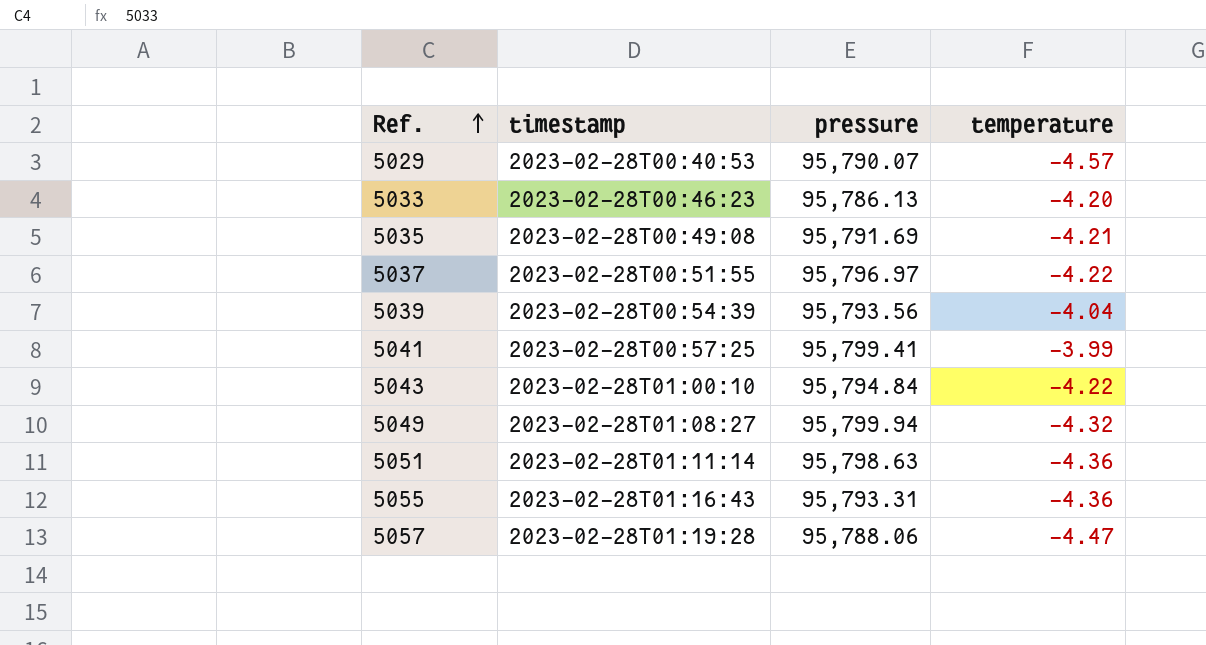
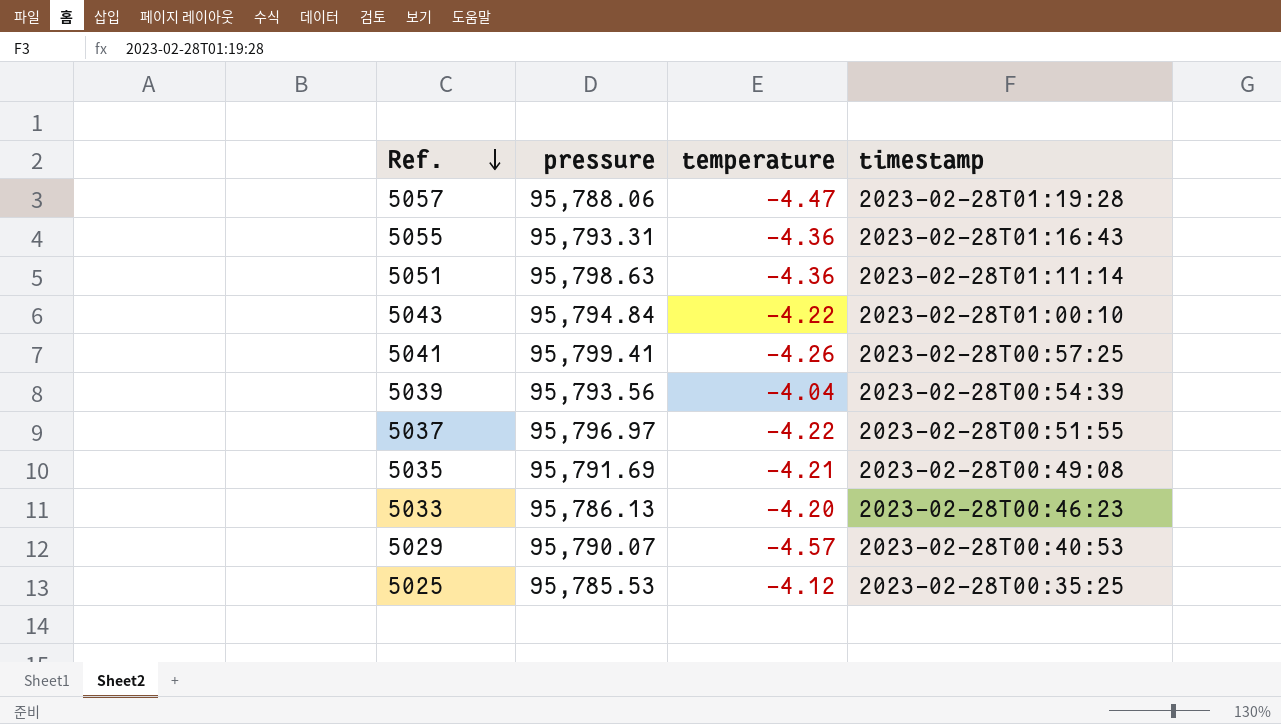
row order: Ref. ascending -> Ref. descending
column timestamp | position: 2 -> 4
row 5049: 2023-02-28T01:08:27 | 95,799.94 | -4.32 -> none
5041 | temperature: -3.99 -> -4.26
row 5025: none -> 95,785.53 | -4.12 | 2023-02-28T00:35:25

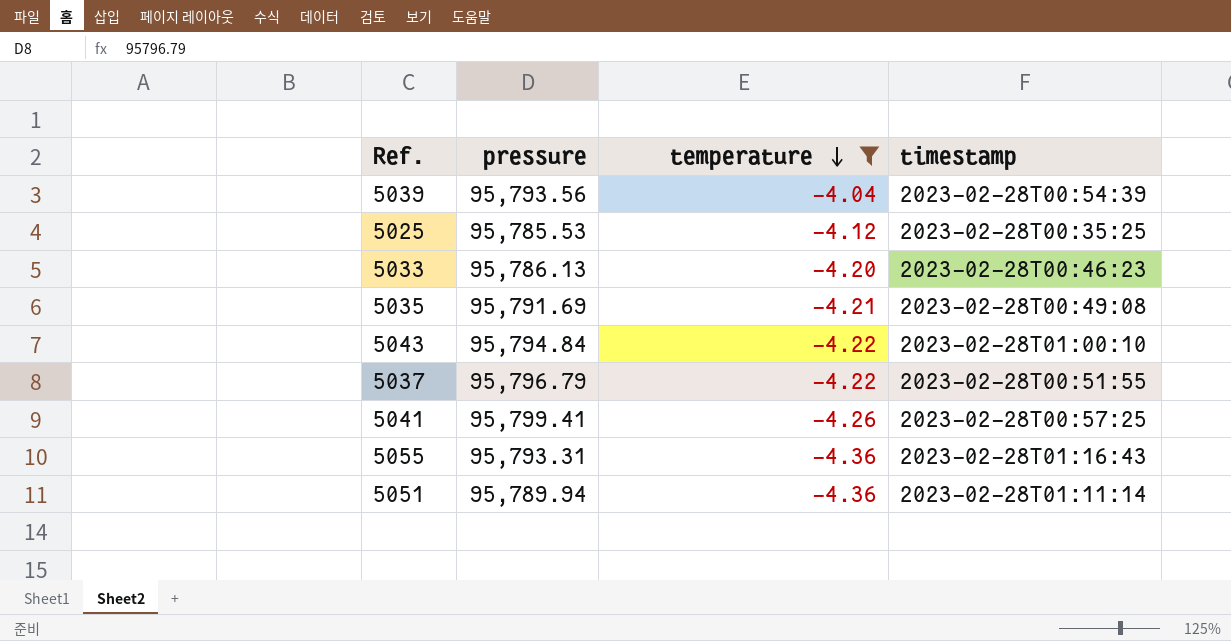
filter: none -> temperature >= -4.36
row order: Ref. descending -> temperature descending
5037 | pressure: 95,796.97 -> 95,796.79
5051 | pressure: 95,798.63 -> 95,789.94

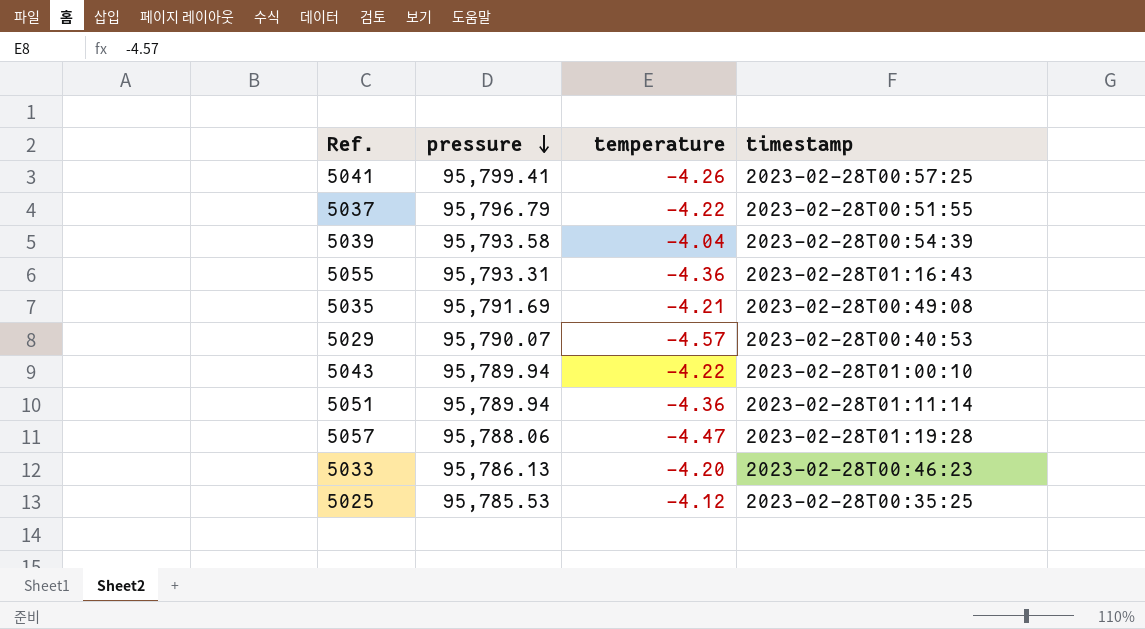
filter: temperature >= -4.36 -> none
row order: temperature descending -> pressure descending
5039 | pressure: 95,793.56 -> 95,793.58
5043 | pressure: 95,794.84 -> 95,789.94

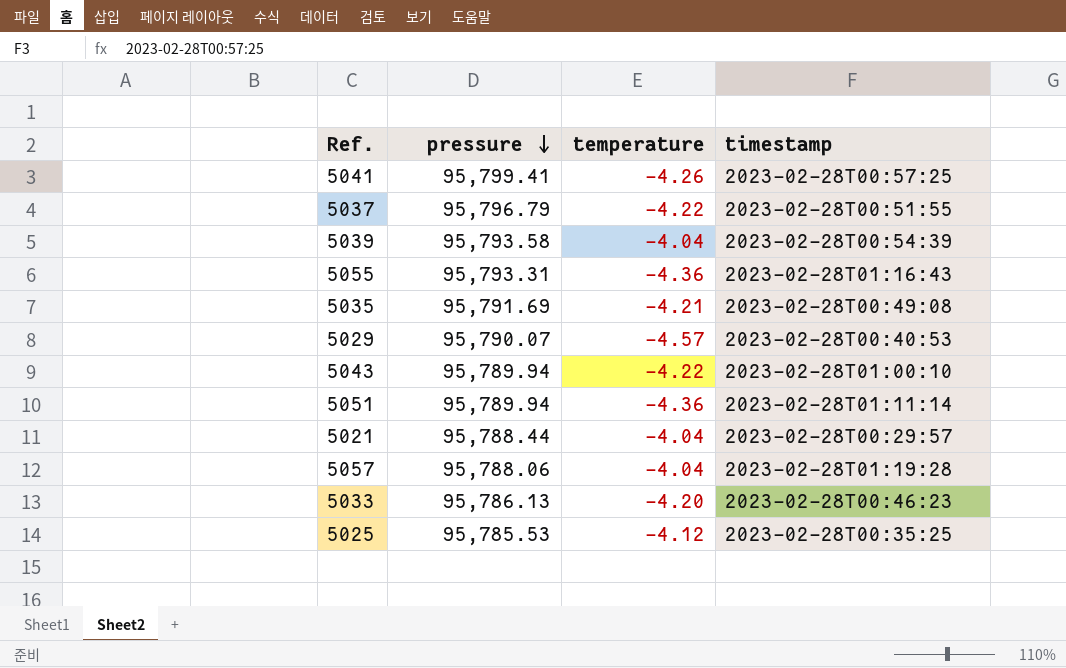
row 5021: none -> 95,788.44 | -4.04 | 2023-02-28T00:29:57
5057 | temperature: -4.47 -> -4.04

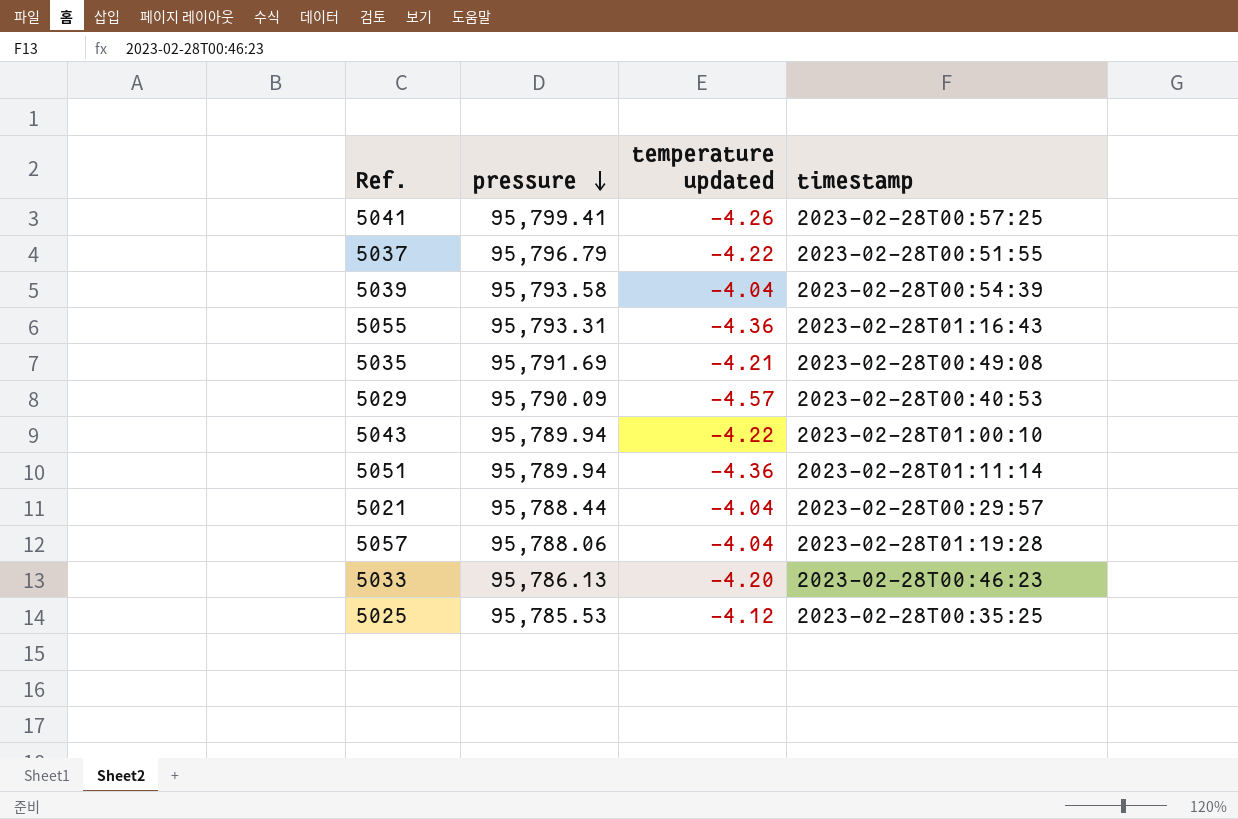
column name: temperature -> temperature updated
5029 | pressure: 95,790.07 -> 95,790.09

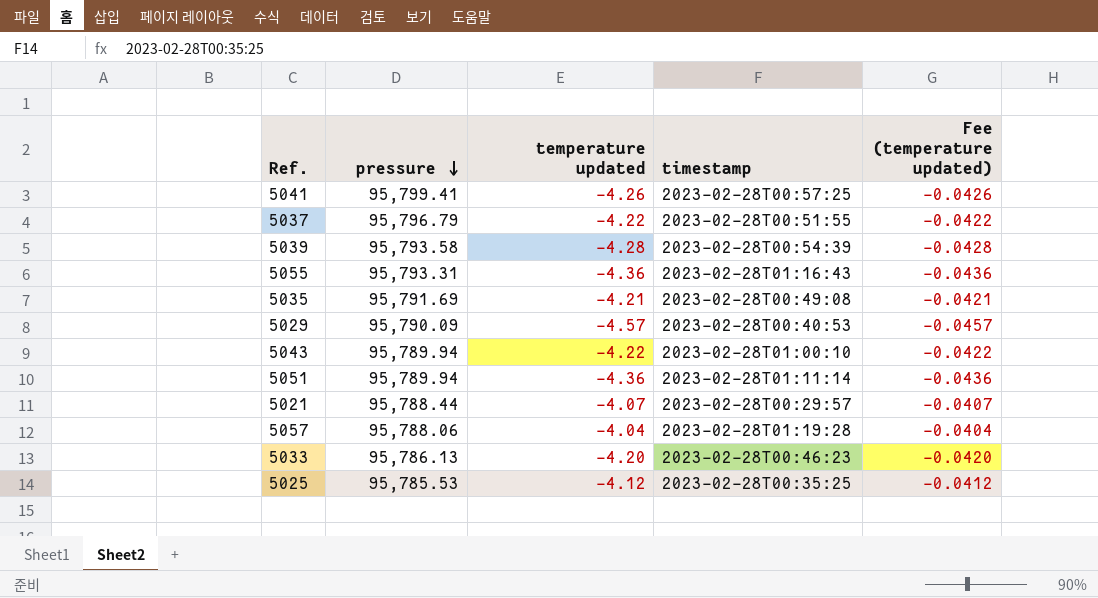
column Fee (temperature updated) | formula: none -> [temperature updated] * 0.01
5039 | temperature updated: -4.04 -> -4.28
5021 | temperature updated: -4.04 -> -4.07

